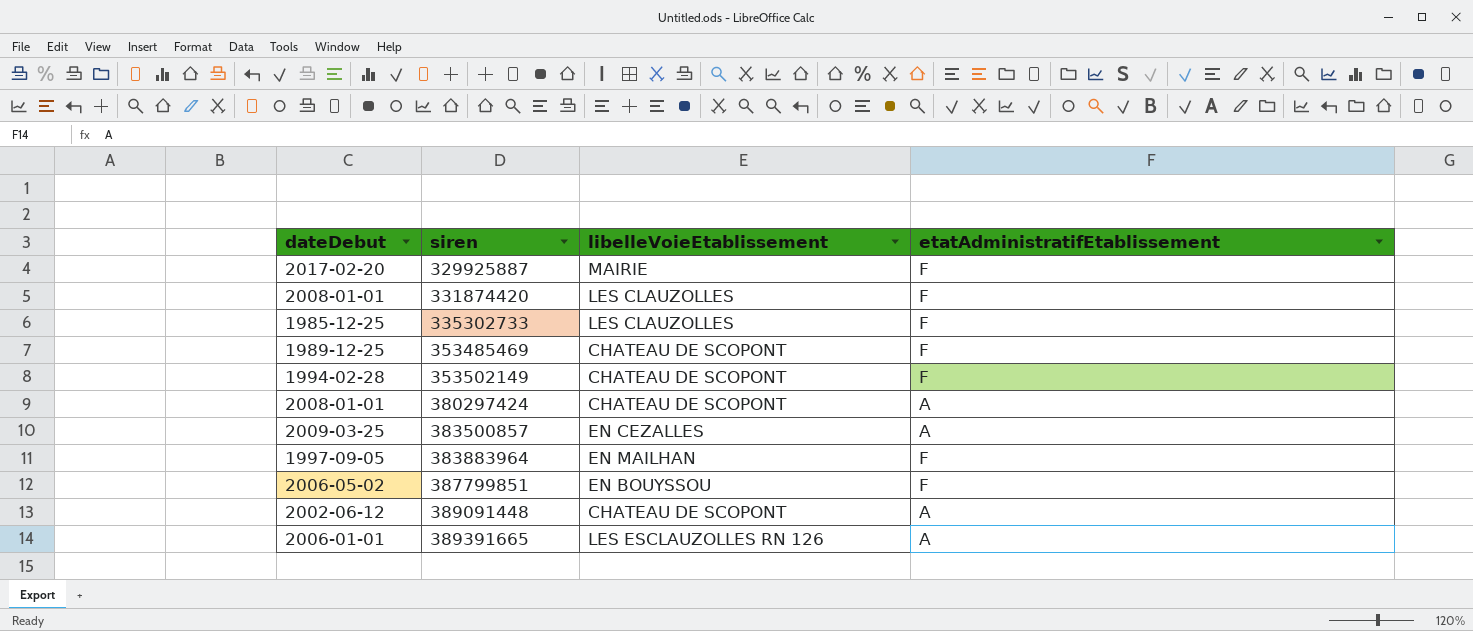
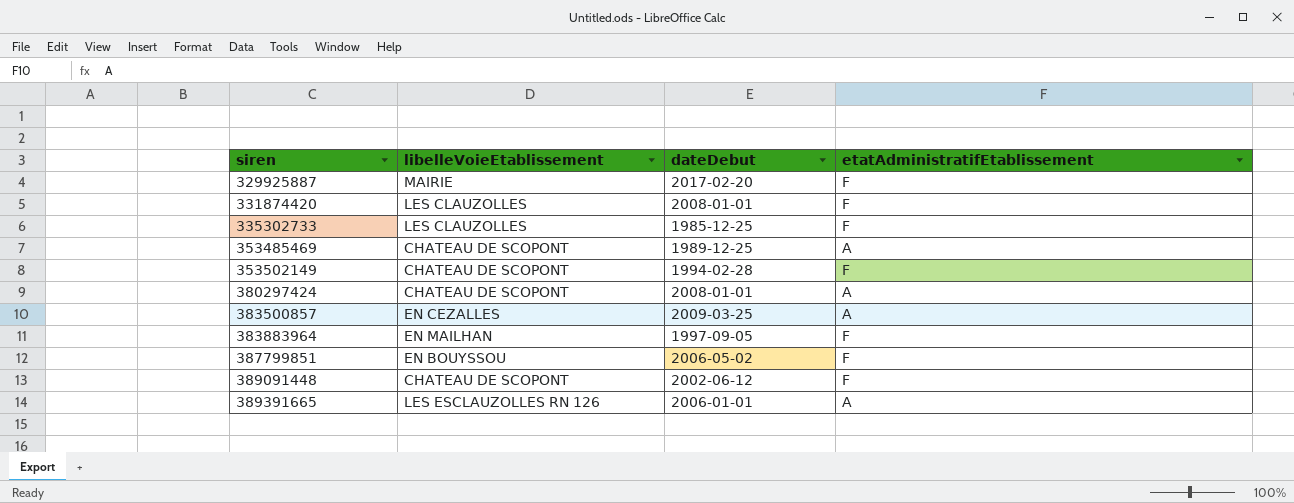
column dateDebut | position: 1 -> 3
353485469 | etatAdministratifEtablissement: F -> A
389091448 | etatAdministratifEtablissement: A -> F

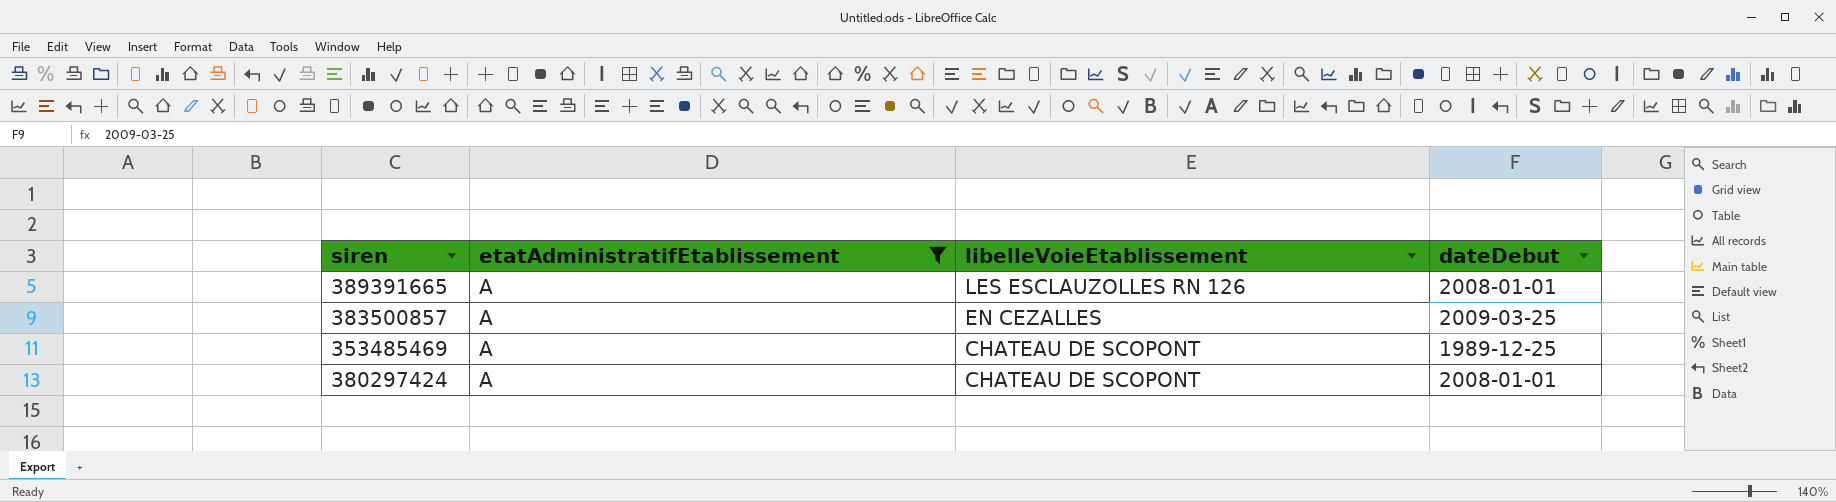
filter: none -> etatAdministratifEtablissement = A
row order: siren ascending -> libelleVoieEtablissement descending
column etatAdministratifEtablissement | position: 4 -> 2
389391665 | dateDebut: 2006-01-01 -> 2008-01-01

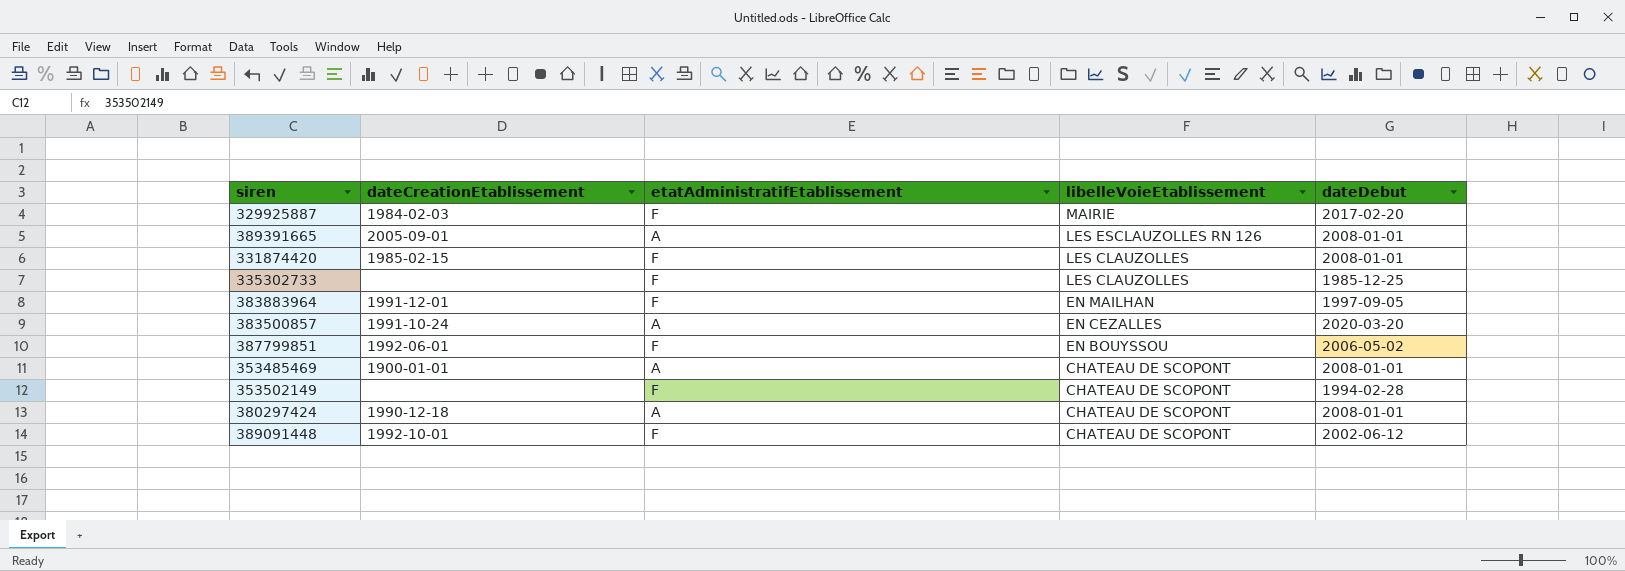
filter: etatAdministratifEtablissement = A -> none
column dateCreationEtablissement | position: none -> 2
383500857 | dateDebut: 2009-03-25 -> 2020-03-20
353485469 | dateDebut: 1989-12-25 -> 2008-01-01

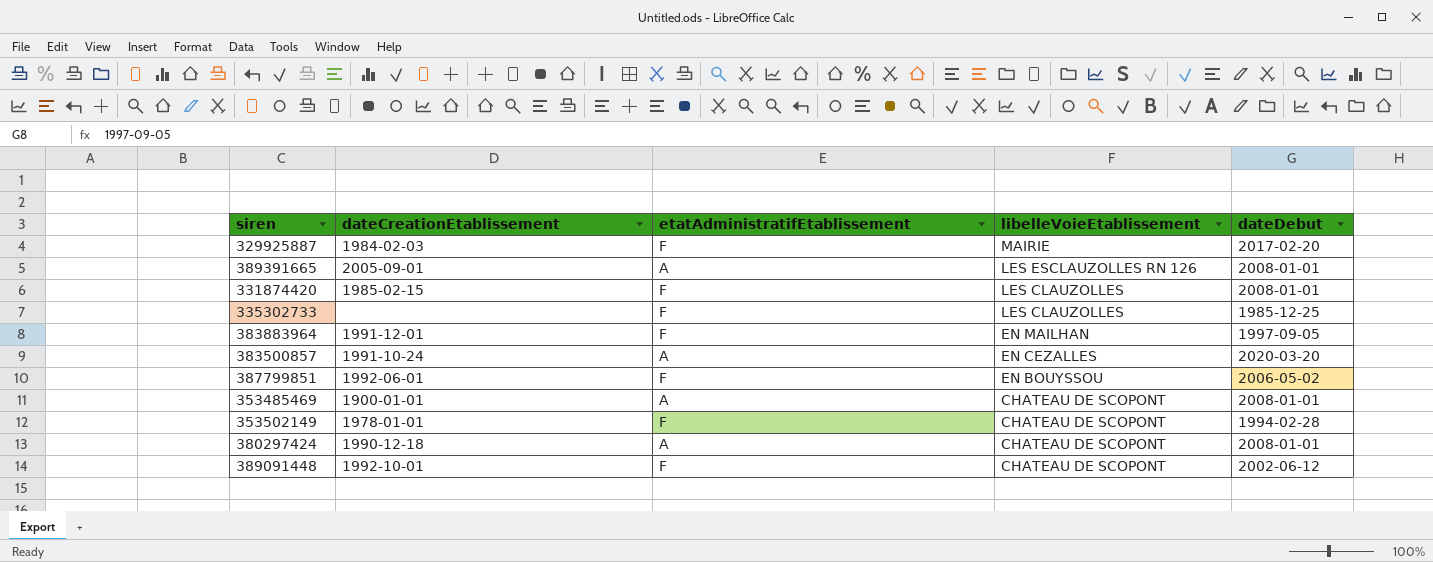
353502149 | dateCreationEtablissement: none -> 1978-01-01

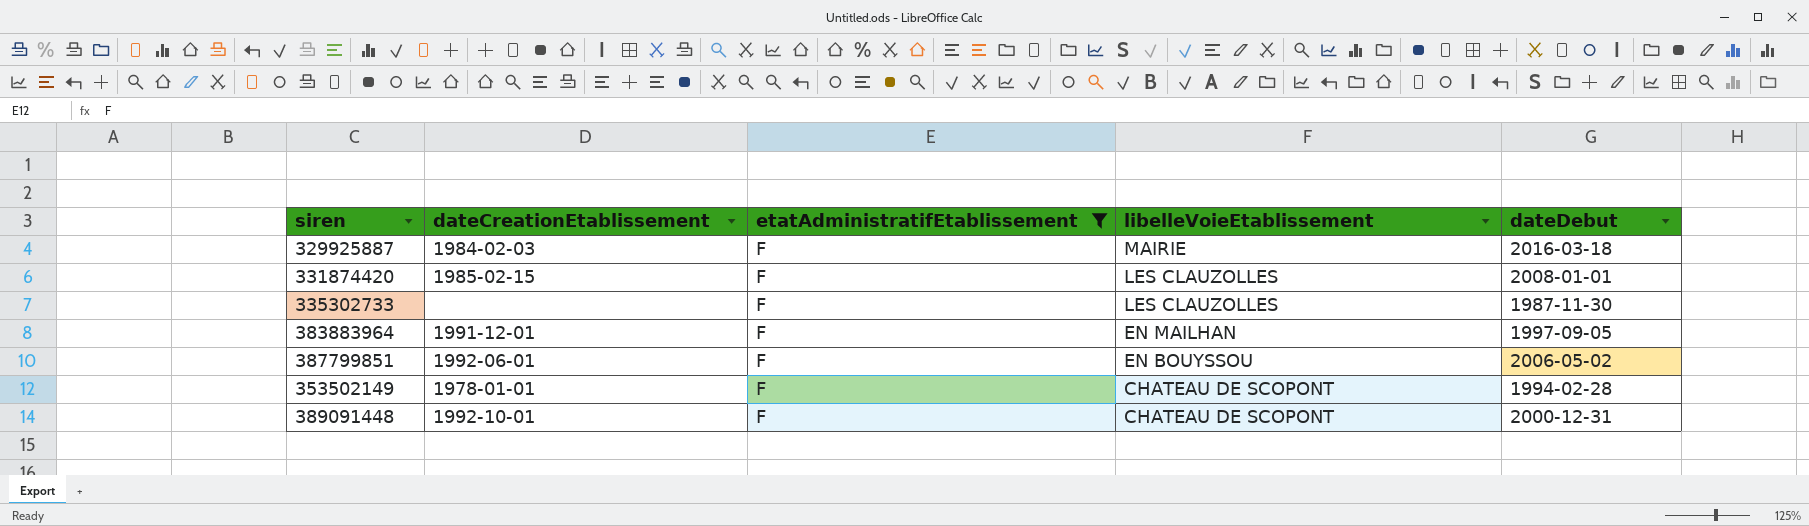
filter: none -> etatAdministratifEtablissement = F
329925887 | dateDebut: 2017-02-20 -> 2016-03-18
335302733 | dateDebut: 1985-12-25 -> 1987-11-30
389091448 | dateDebut: 2002-06-12 -> 2000-12-31

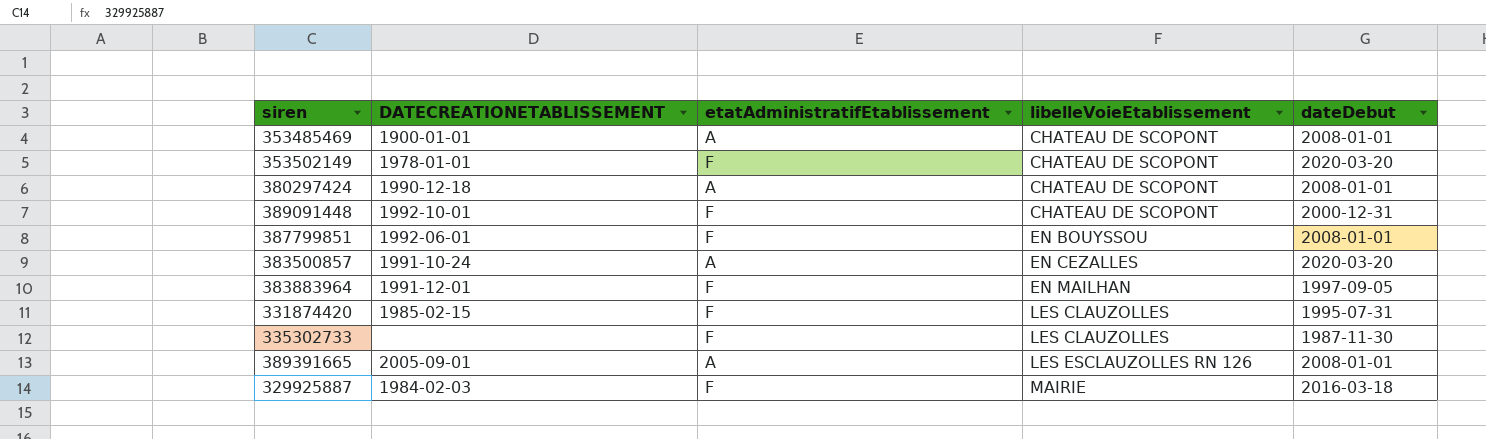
filter: etatAdministratifEtablissement = F -> none
row order: libelleVoieEtablissement descending -> libelleVoieEtablissement ascending
column name: dateCreationEtablissement -> DATECREATIONETABLISSEMENT
353502149 | dateDebut: 1994-02-28 -> 2020-03-20
387799851 | dateDebut: 2006-05-02 -> 2008-01-01
331874420 | dateDebut: 2008-01-01 -> 1995-07-31

